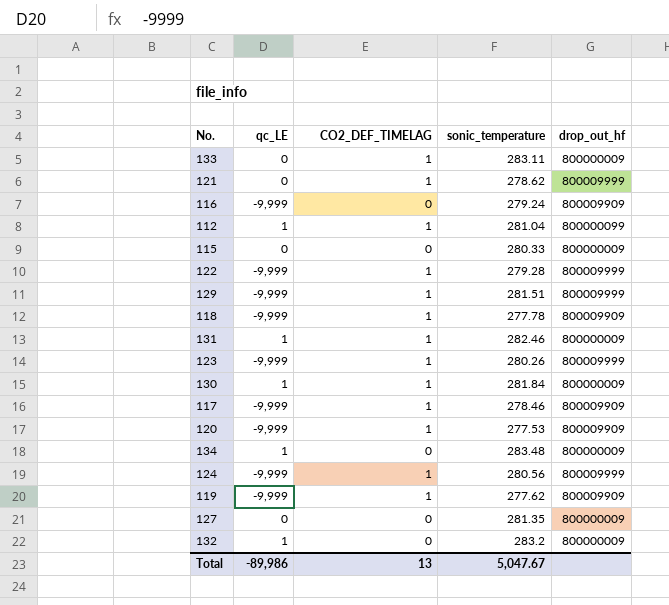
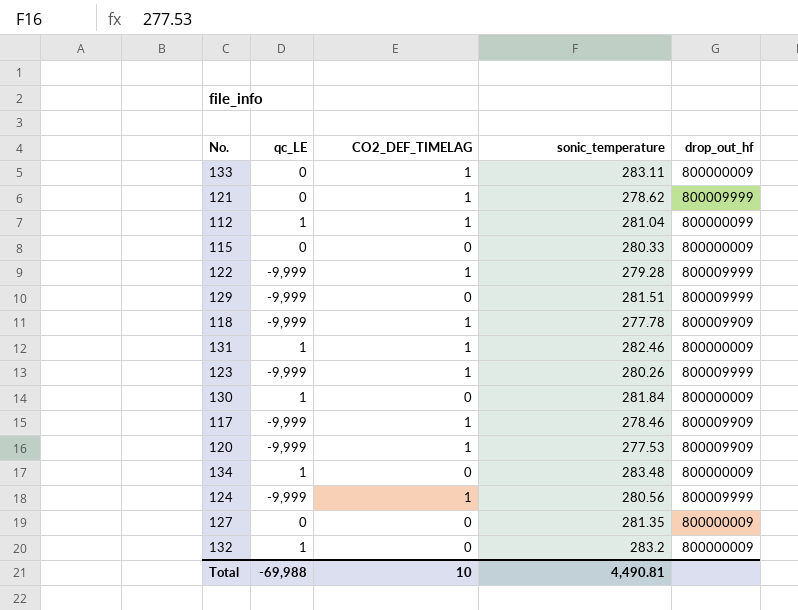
row 116: -9,999 | 0 | 279.24 | 800009909 -> none
row 119: -9,999 | 1 | 277.62 | 800009909 -> none
129 | CO2_DEF_TIMELAG: 1 -> 0
130 | CO2_DEF_TIMELAG: 1 -> 0
Total | qc_LE: -89,986 -> -69,988
Total | CO2_DEF_TIMELAG: 13 -> 10
Total | sonic_temperature: 5,047.67 -> 4,490.81

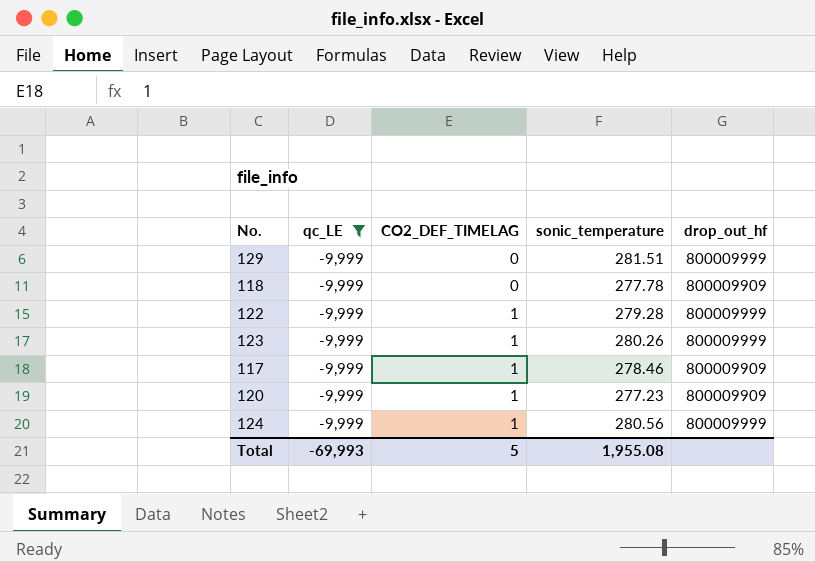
filter: none -> qc_LE = -9,999
row order: none -> CO2_DEF_TIMELAG ascending
118 | CO2_DEF_TIMELAG: 1 -> 0
120 | sonic_temperature: 277.53 -> 277.23
Total | qc_LE: -69,988 -> -69,993
Total | CO2_DEF_TIMELAG: 10 -> 5
Total | sonic_temperature: 4,490.81 -> 1,955.08

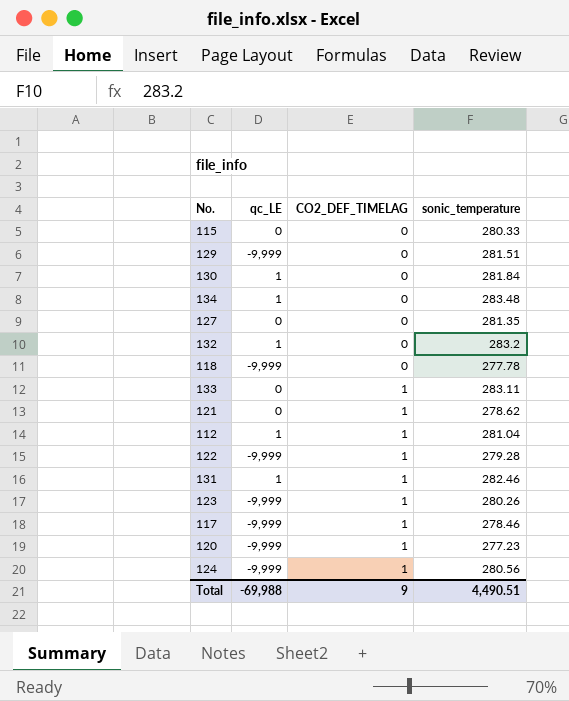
filter: qc_LE = -9,999 -> none
column drop_out_hf | position: 5 -> none
Total | qc_LE: -69,993 -> -69,988
Total | CO2_DEF_TIMELAG: 5 -> 9
Total | sonic_temperature: 1,955.08 -> 4,490.51

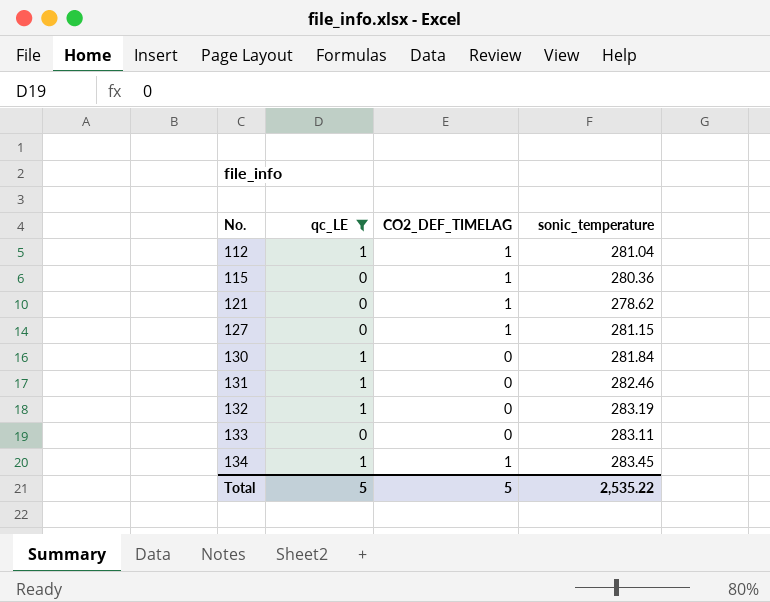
filter: none -> qc_LE != -9,999
row order: CO2_DEF_TIMELAG ascending -> No. ascending
115 | CO2_DEF_TIMELAG: 0 -> 1
115 | sonic_temperature: 280.33 -> 280.36
127 | CO2_DEF_TIMELAG: 0 -> 1
127 | sonic_temperature: 281.35 -> 281.15
131 | CO2_DEF_TIMELAG: 1 -> 0
132 | sonic_temperature: 283.2 -> 283.19
133 | CO2_DEF_TIMELAG: 1 -> 0
134 | CO2_DEF_TIMELAG: 0 -> 1
134 | sonic_temperature: 283.48 -> 283.45
Total | qc_LE: -69,988 -> 5
Total | CO2_DEF_TIMELAG: 9 -> 5
Total | sonic_temperature: 4,490.51 -> 2,535.22

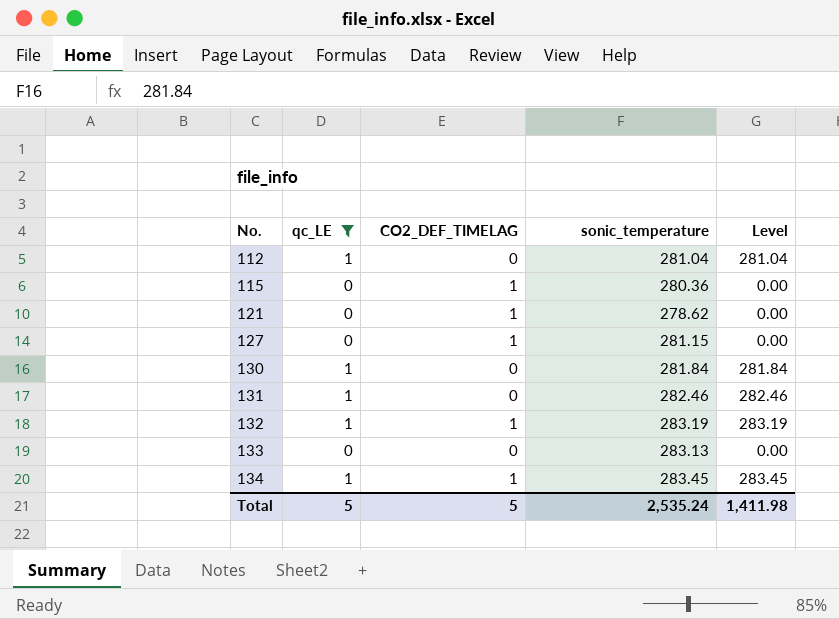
column Level | formula: none -> [qc_LE] * [sonic_temperature]
112 | CO2_DEF_TIMELAG: 1 -> 0
132 | CO2_DEF_TIMELAG: 0 -> 1
133 | sonic_temperature: 283.11 -> 283.13
Total | sonic_temperature: 2,535.22 -> 2,535.24

